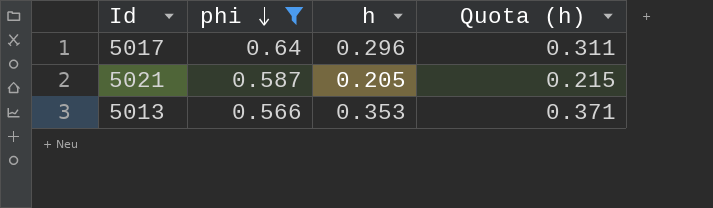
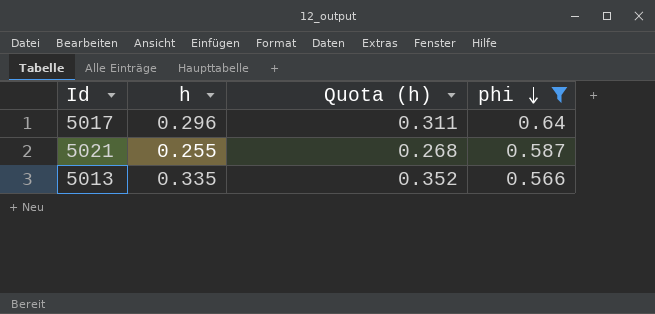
column phi | position: 2 -> 4
5021 | h: 0.205 -> 0.255
5021 | Quota (h): 0.215 -> 0.268
5013 | h: 0.353 -> 0.335
5013 | Quota (h): 0.371 -> 0.352

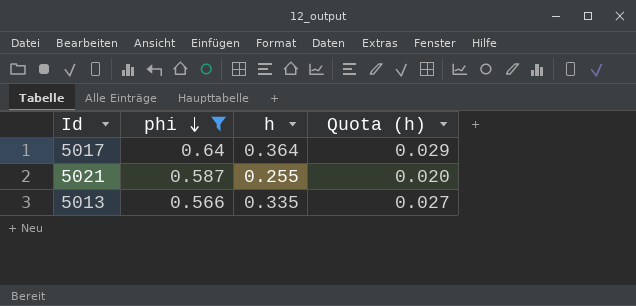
column phi | position: 4 -> 2
column Quota (h) | formula: [h] * 1.05 -> [h] * 0.08
5017 | h: 0.296 -> 0.364

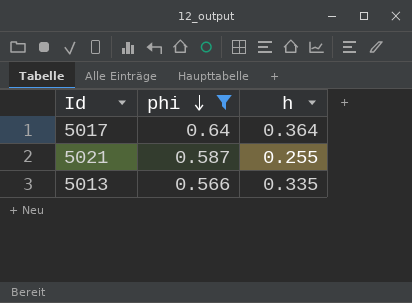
column Quota (h) | formula: [h] * 0.08 -> none

